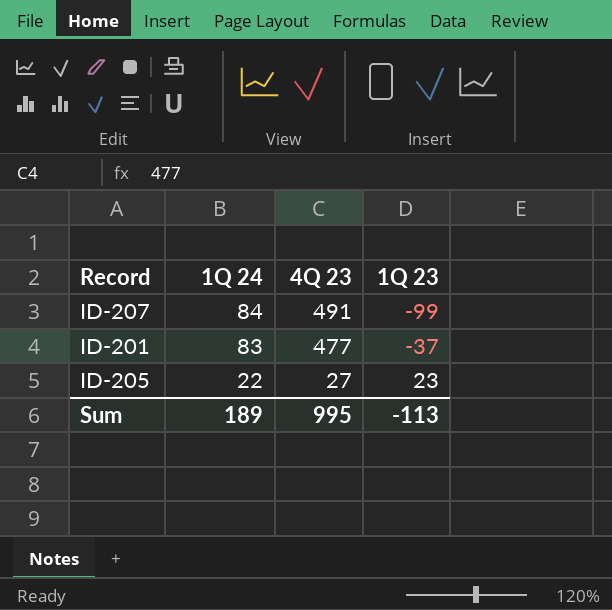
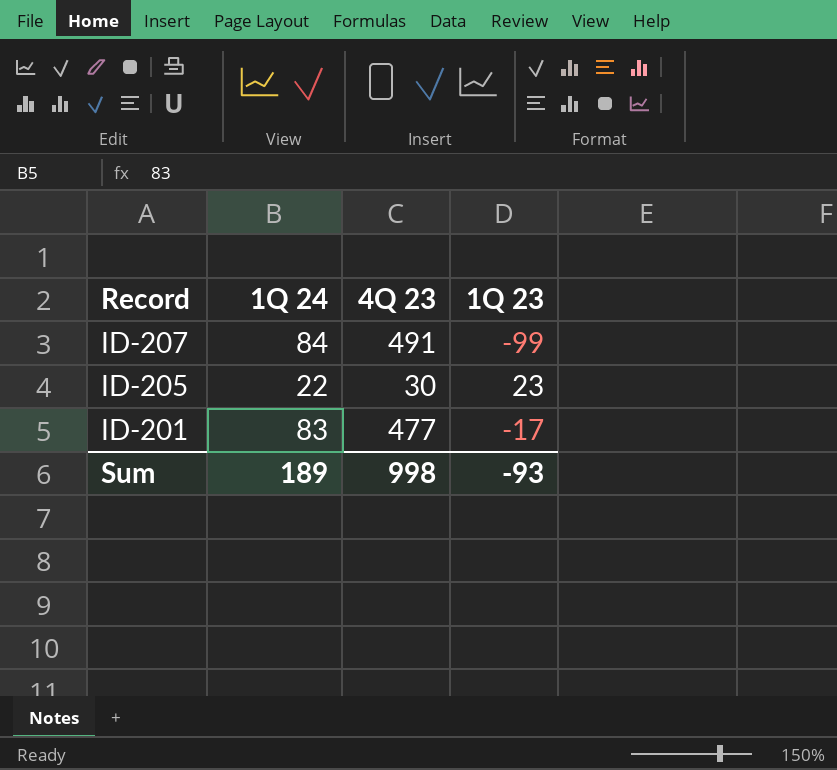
row order: 1Q 24 descending -> Record descending
ID-205 | 4Q 23: 27 -> 30
ID-201 | 1Q 23: -37 -> -17
Sum | 4Q 23: 995 -> 998
Sum | 1Q 23: -113 -> -93

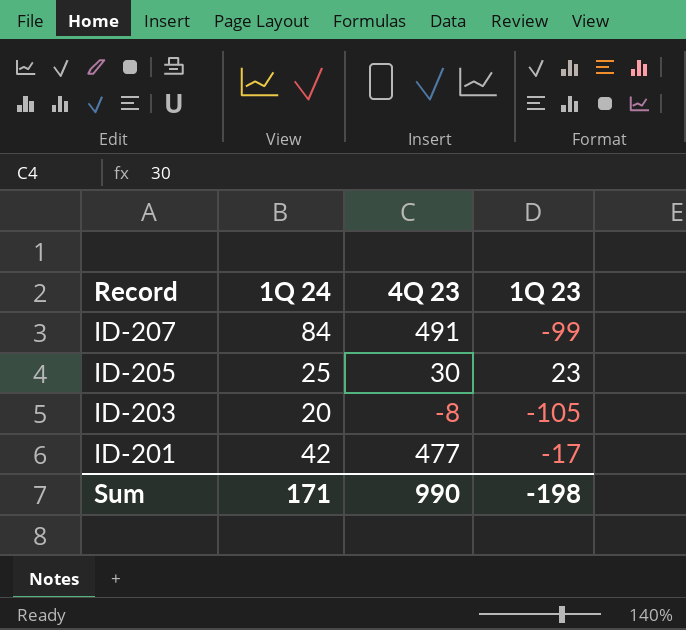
ID-205 | 1Q 24: 22 -> 25
row ID-203: none -> 20 | -8 | -105
ID-201 | 1Q 24: 83 -> 42
Sum | 1Q 24: 189 -> 171
Sum | 4Q 23: 998 -> 990
Sum | 1Q 23: -93 -> -198

